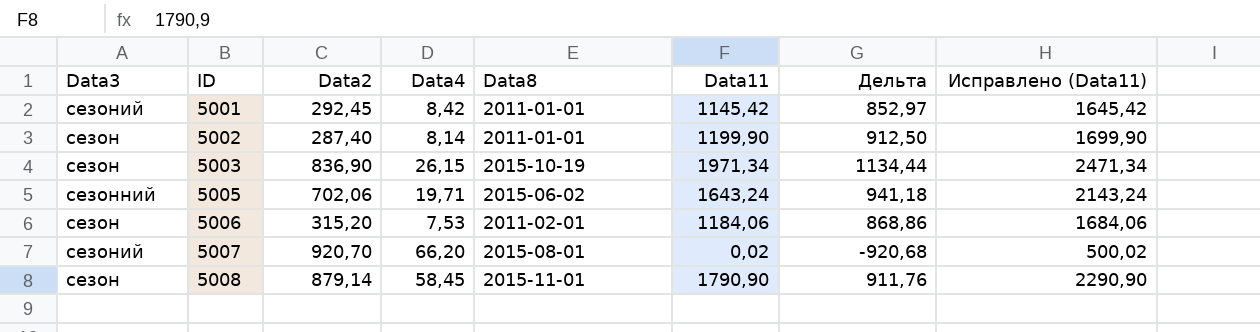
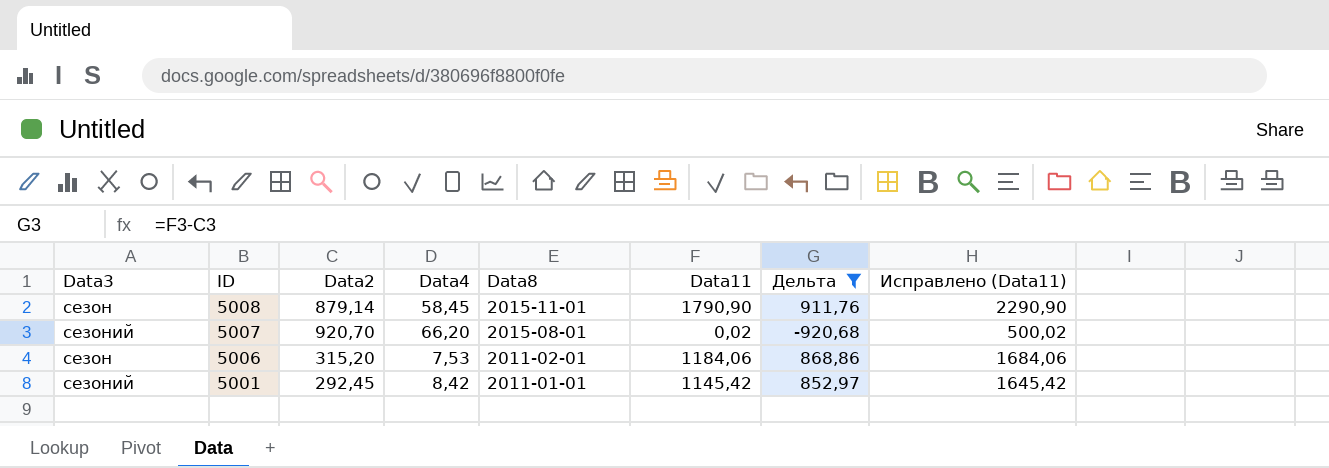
filter: none -> Дельта <= 911,76
row order: ID ascending -> ID descending

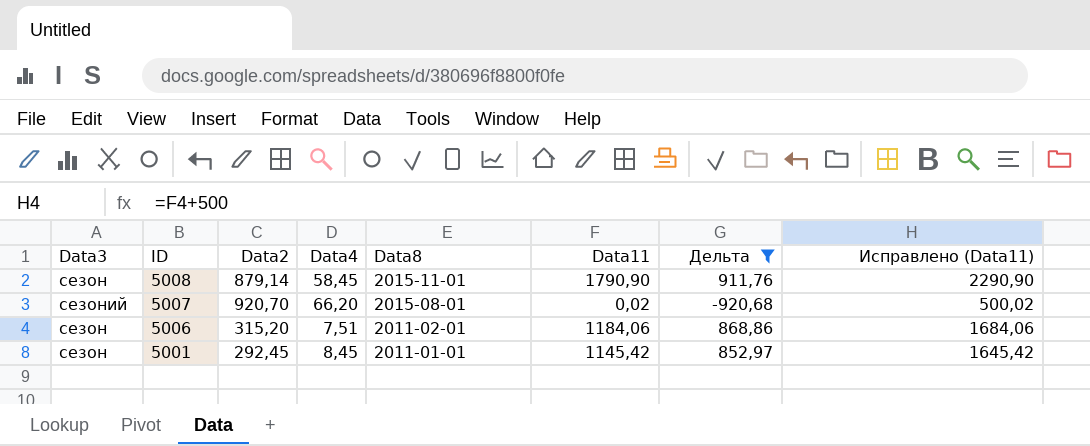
5006 | Data4: 7,53 -> 7,51
5001 | Data3: сезоний -> сезон
5001 | Data4: 8,42 -> 8,45

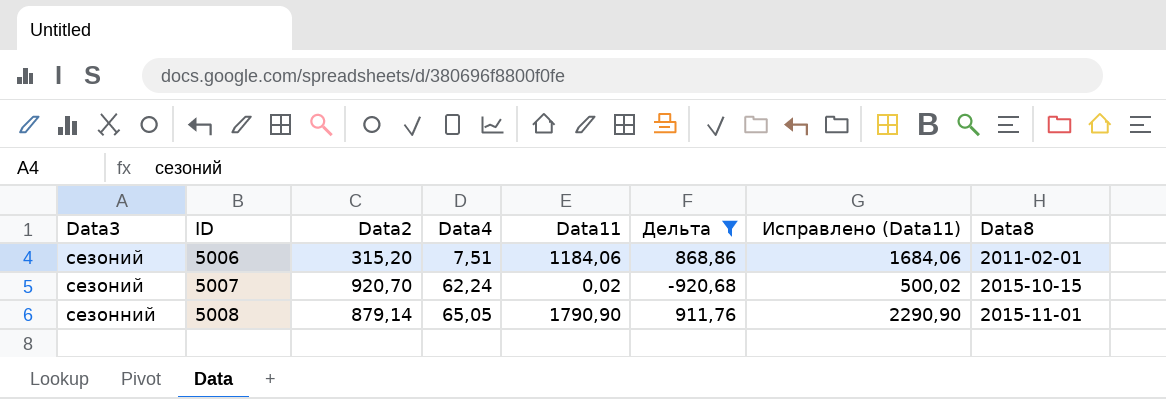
row order: ID descending -> Data3 ascending
column Data8 | position: 5 -> 8
row 5001: сезон | 292,45 | 8,45 | 2011-01-01 | 1145,42 | 852,97 | 1645,42 -> none
5006 | Data3: сезон -> сезоний
5007 | Data4: 66,20 -> 62,24
5007 | Data8: 2015-08-01 -> 2015-10-15
5008 | Data3: сезон -> сезонний
5008 | Data4: 58,45 -> 65,05

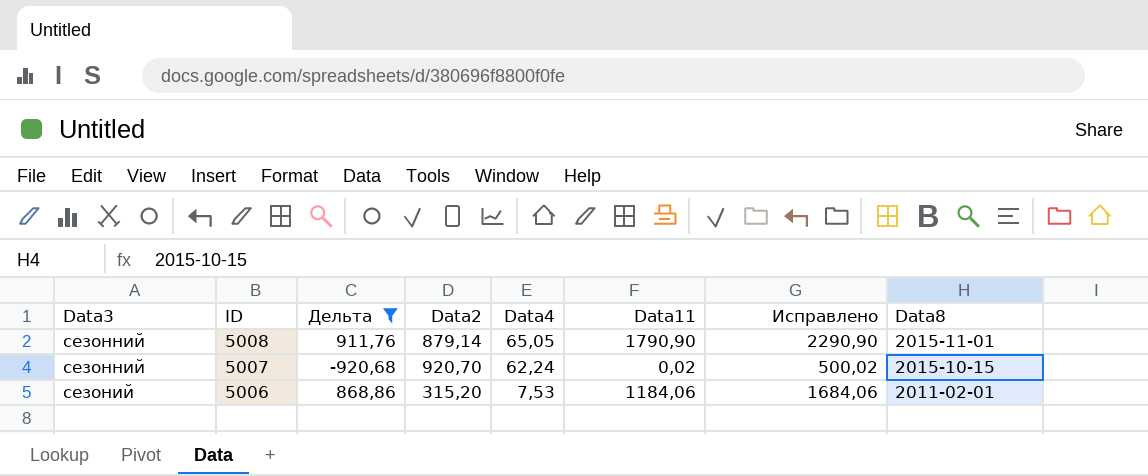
row order: Data3 ascending -> Data3 descending
column Дельта | position: 6 -> 3
column name: Исправлено (Data11) -> Исправлено
5007 | Data3: сезоний -> сезонний
5006 | Data4: 7,51 -> 7,53

